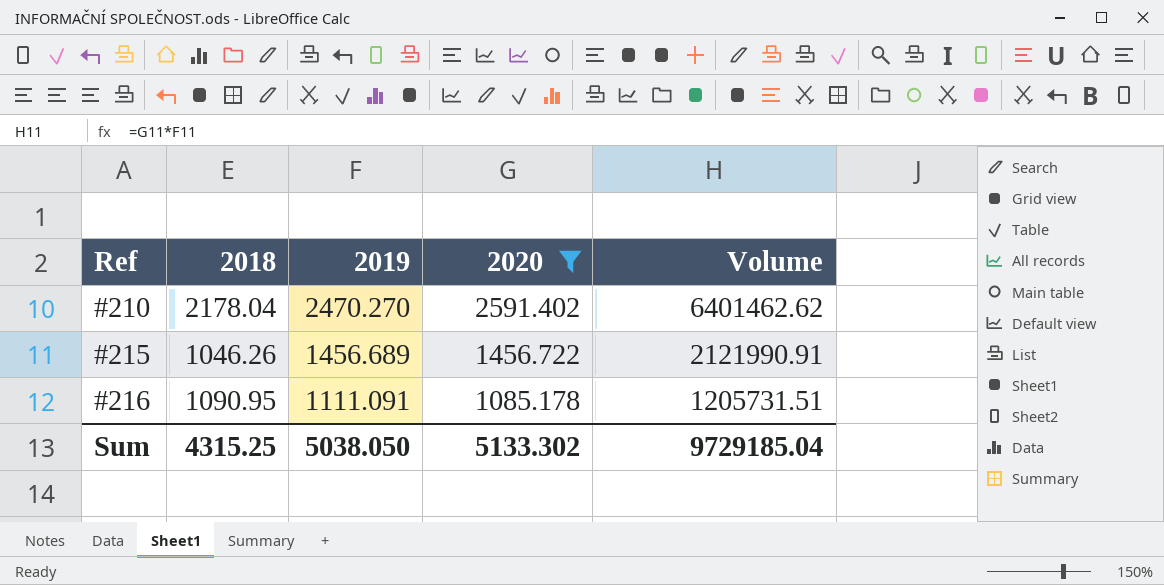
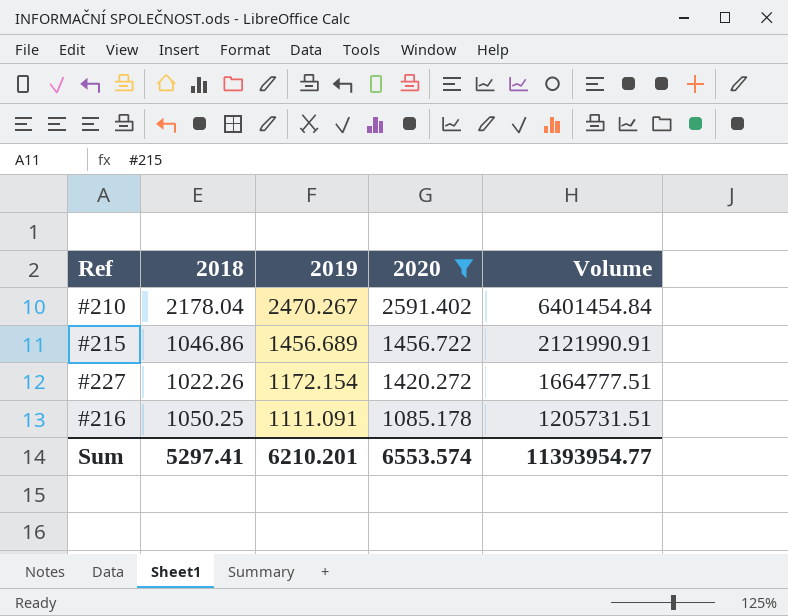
#210 | 2019: 2470.270 -> 2470.267
#210 | Volume: 6401462.62 -> 6401454.84
#215 | 2018: 1046.26 -> 1046.86
row #227: none -> 1022.26 | 1172.154 | 1420.272 | 1664777.51
#216 | 2018: 1090.95 -> 1050.25
Sum | 2018: 4315.25 -> 5297.41
Sum | 2019: 5038.050 -> 6210.201
Sum | 2020: 5133.302 -> 6553.574
Sum | Volume: 9729185.04 -> 11393954.77

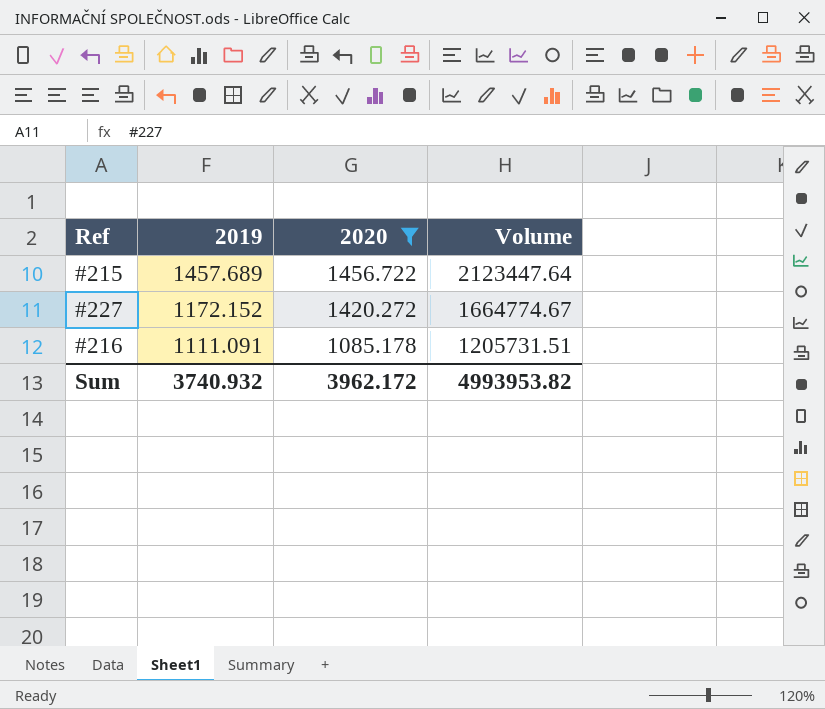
column 2018 | position: 2 -> none
row #210: 2178.04 | 2470.267 | 2591.402 | 6401454.84 -> none
#215 | 2019: 1456.689 -> 1457.689
#215 | Volume: 2121990.91 -> 2123447.64
#227 | 2019: 1172.154 -> 1172.152
#227 | Volume: 1664777.51 -> 1664774.67
Sum | 2019: 6210.201 -> 3740.932
Sum | 2020: 6553.574 -> 3962.172
Sum | Volume: 11393954.77 -> 4993953.82

